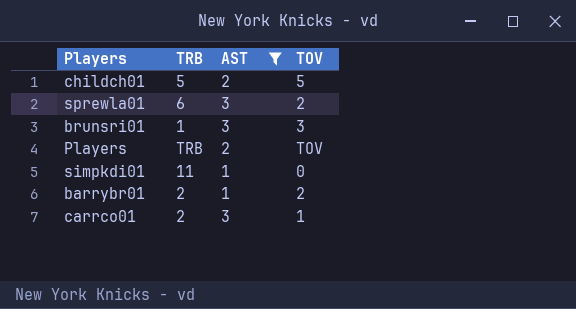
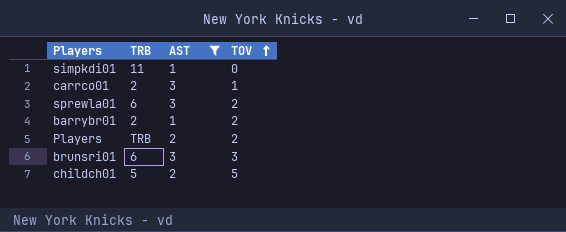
row order: none -> TOV ascending
Players | TOV: TOV -> 2
brunsri01 | TRB: 1 -> 6

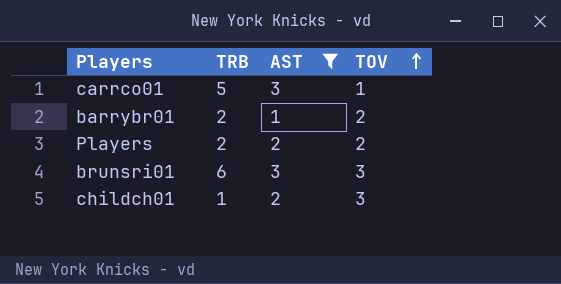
row simpkdi01: 11 | 1 | 0 -> none
row sprewla01: 6 | 3 | 2 -> none
carrco01 | TRB: 2 -> 5
Players | TRB: TRB -> 2
childch01 | TRB: 5 -> 1
childch01 | TOV: 5 -> 3

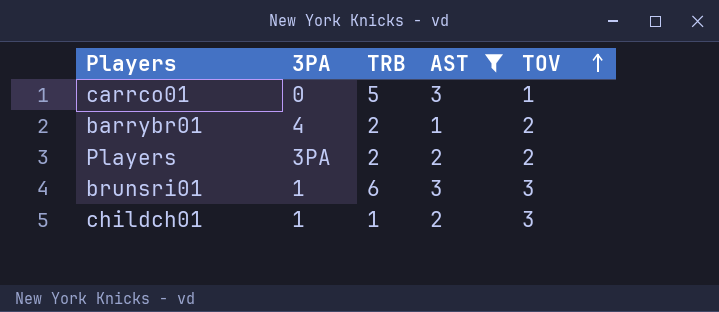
column 3PA | position: none -> 2

